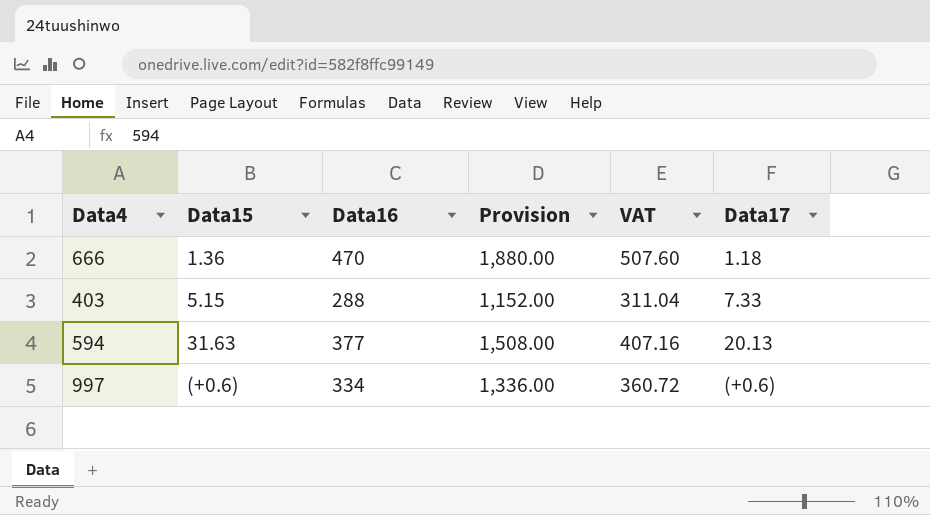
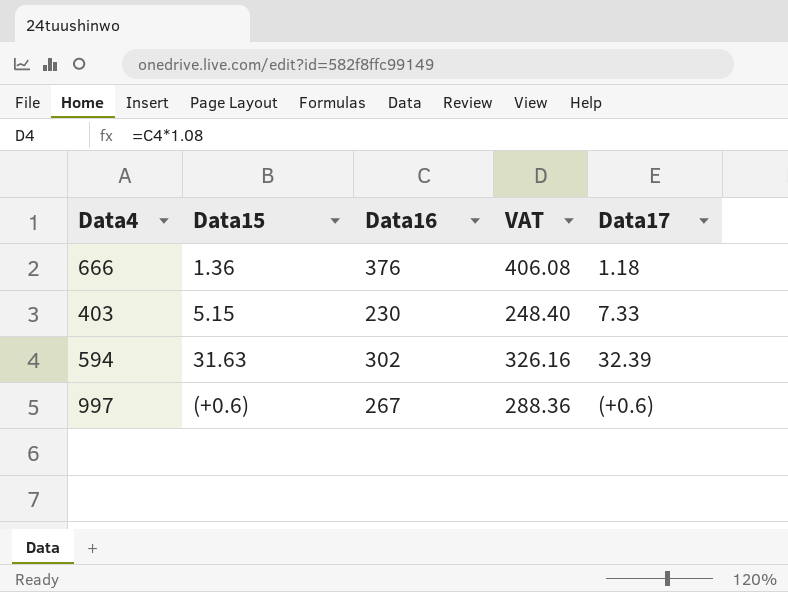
column Provision | formula: [Data16] * 4 -> none
666 | Data16: 470 -> 376
666 | VAT: 507.60 -> 406.08
403 | Data16: 288 -> 230
403 | VAT: 311.04 -> 248.40
594 | Data16: 377 -> 302
594 | VAT: 407.16 -> 326.16
594 | Data17: 20.13 -> 32.39
997 | Data16: 334 -> 267
997 | VAT: 360.72 -> 288.36

